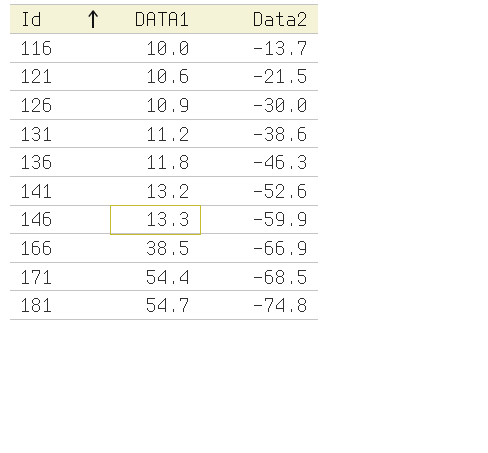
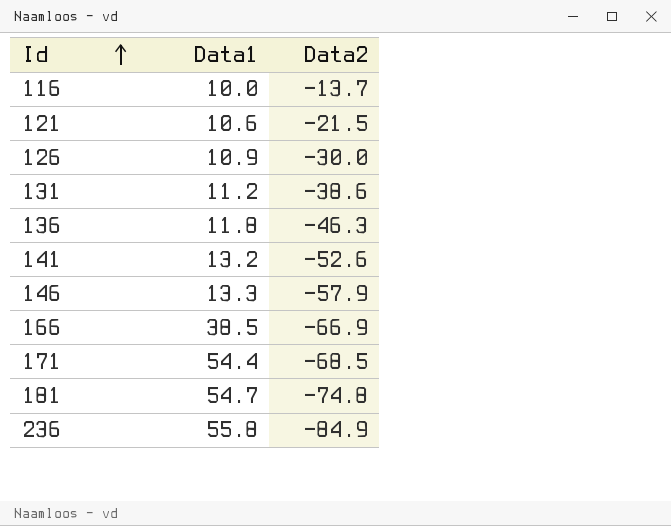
column name: DATA1 -> Data1
146 | Data2: -59.9 -> -57.9
row 236: none -> 55.8 | -84.9

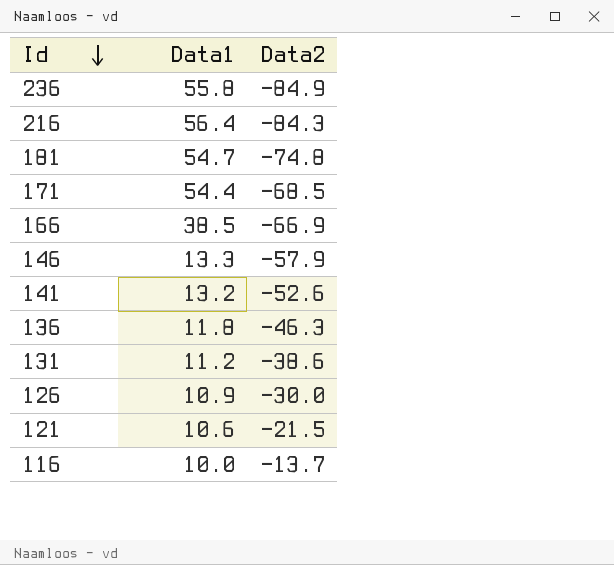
row order: Id ascending -> Id descending
row 216: none -> 56.4 | -84.3

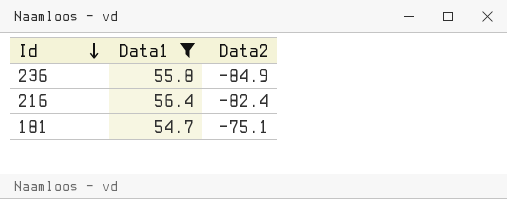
filter: none -> Data1 >= 54.7
216 | Data2: -84.3 -> -82.4
181 | Data2: -74.8 -> -75.1

